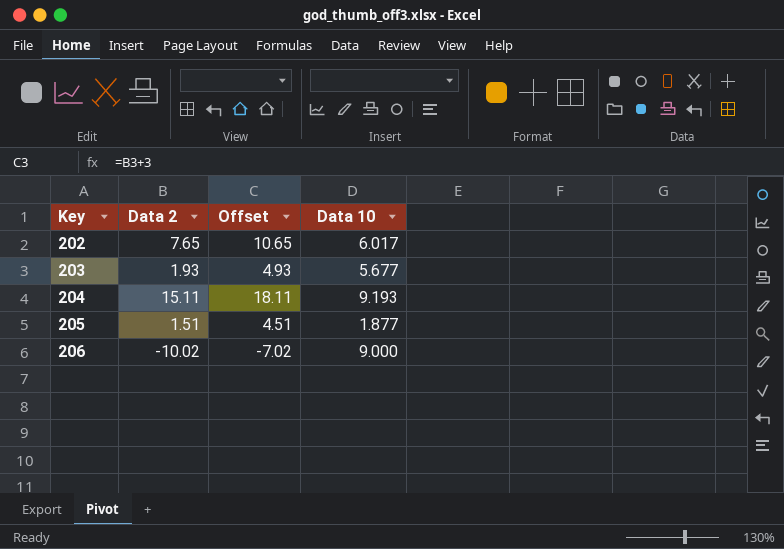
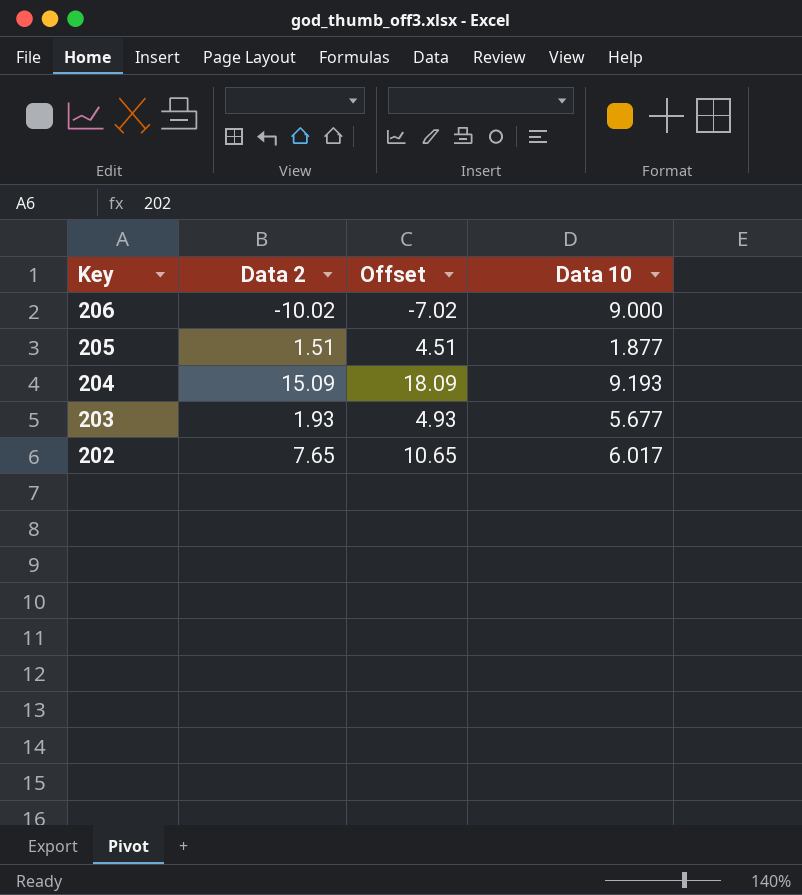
row order: Key ascending -> Key descending
204 | Data 2: 15.11 -> 15.09
204 | Offset: 18.11 -> 18.09

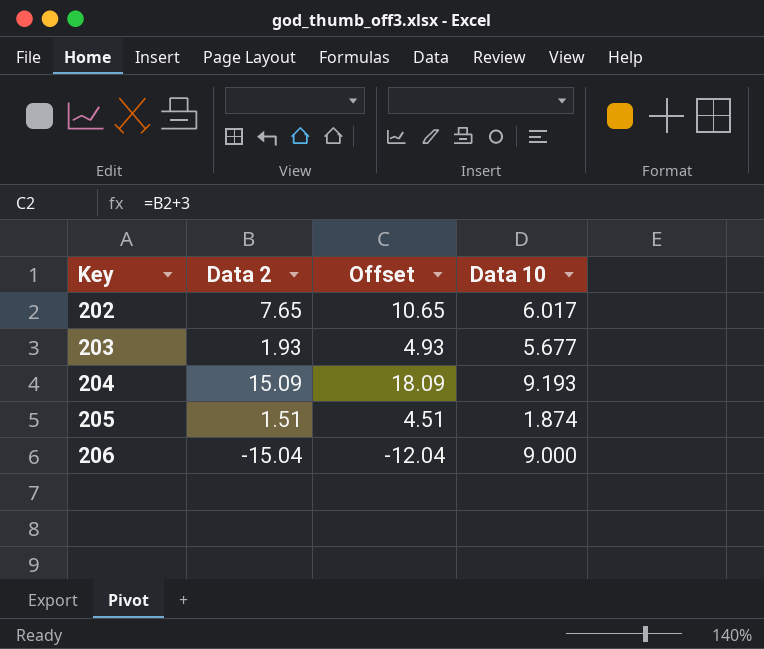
row order: Key descending -> Key ascending
205 | Data 10: 1.877 -> 1.874
206 | Data 2: -10.02 -> -15.04
206 | Offset: -7.02 -> -12.04

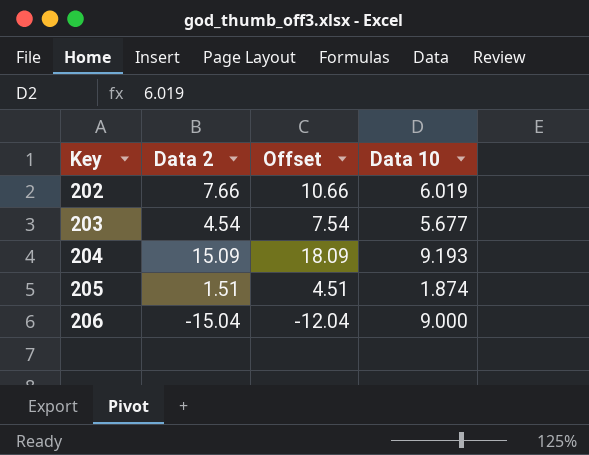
202 | Data 2: 7.65 -> 7.66
202 | Offset: 10.65 -> 10.66
202 | Data 10: 6.017 -> 6.019
203 | Data 2: 1.93 -> 4.54
203 | Offset: 4.93 -> 7.54

